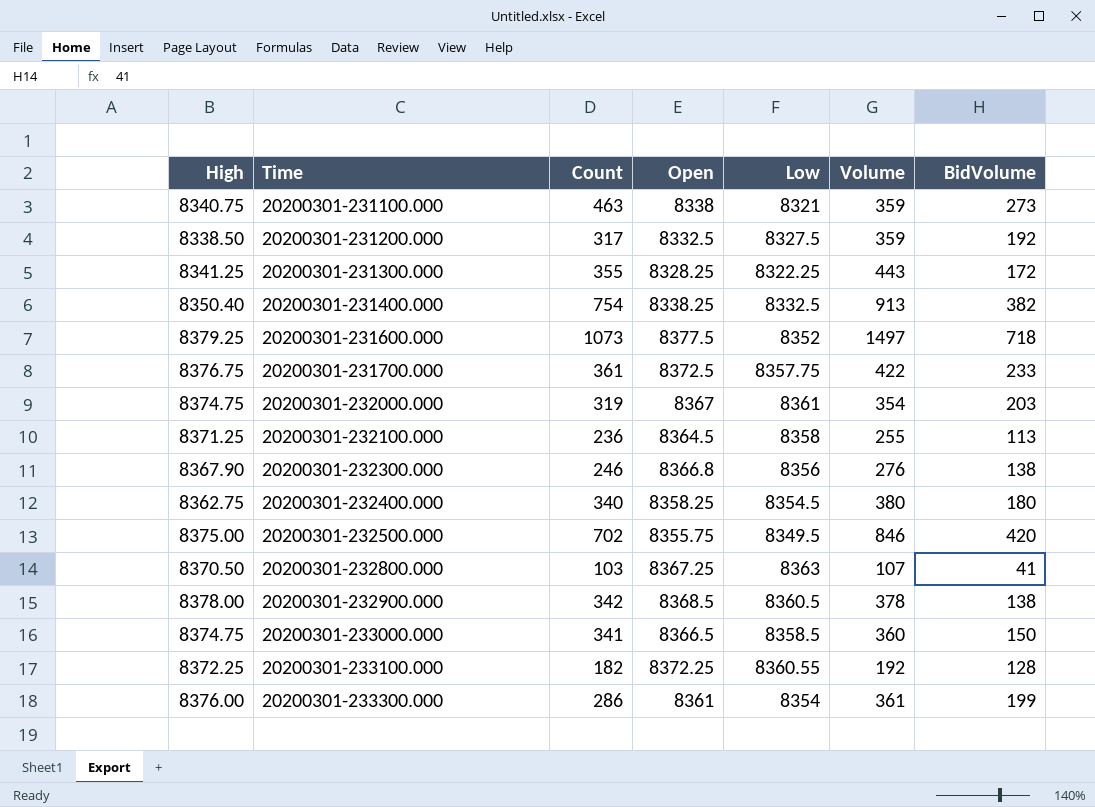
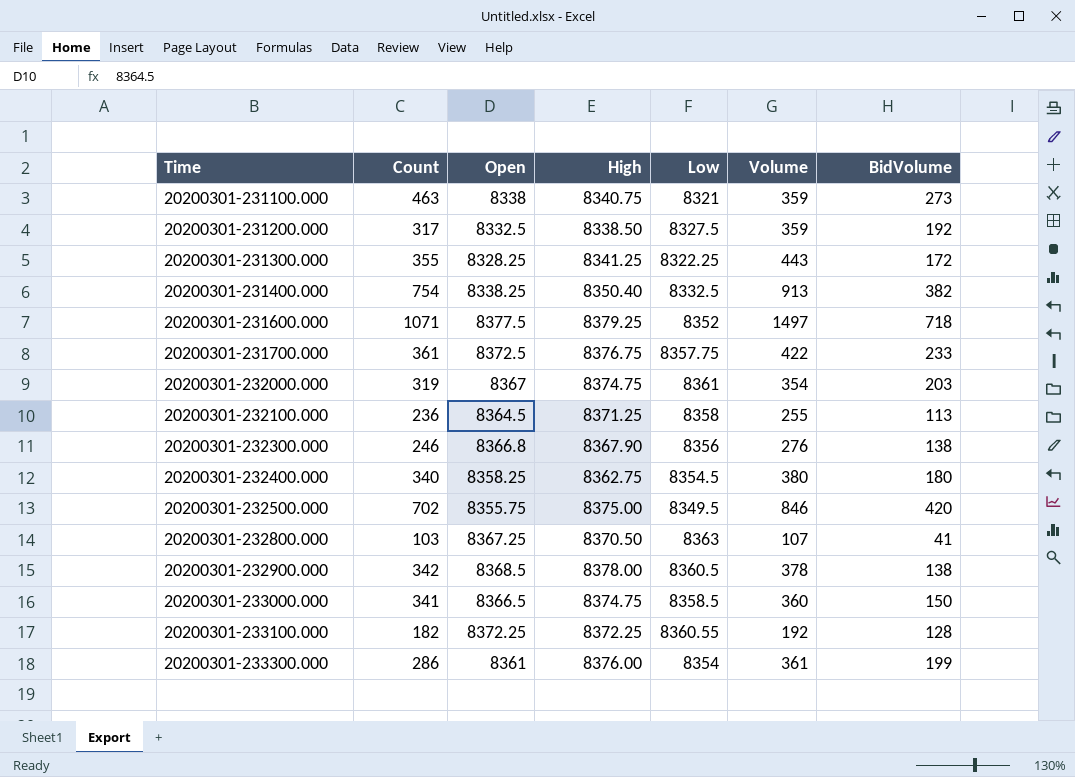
column High | position: 1 -> 4
20200301-231600.000 | Count: 1073 -> 1071

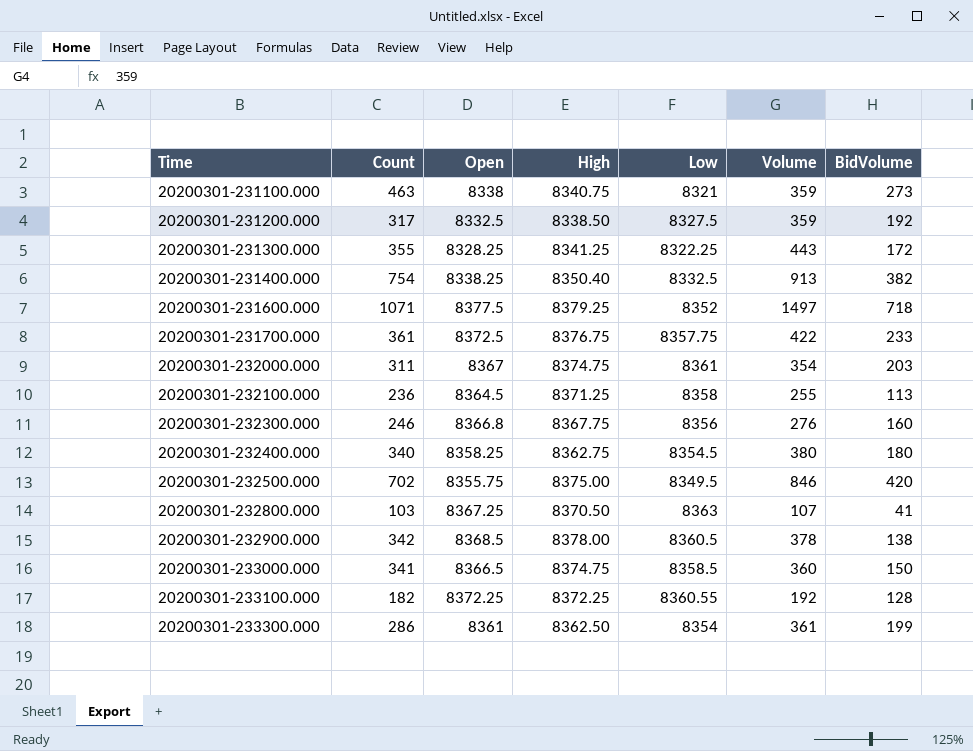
20200301-232000.000 | Count: 319 -> 311
20200301-232300.000 | High: 8367.90 -> 8367.75
20200301-232300.000 | BidVolume: 138 -> 160
20200301-233300.000 | High: 8376.00 -> 8362.50

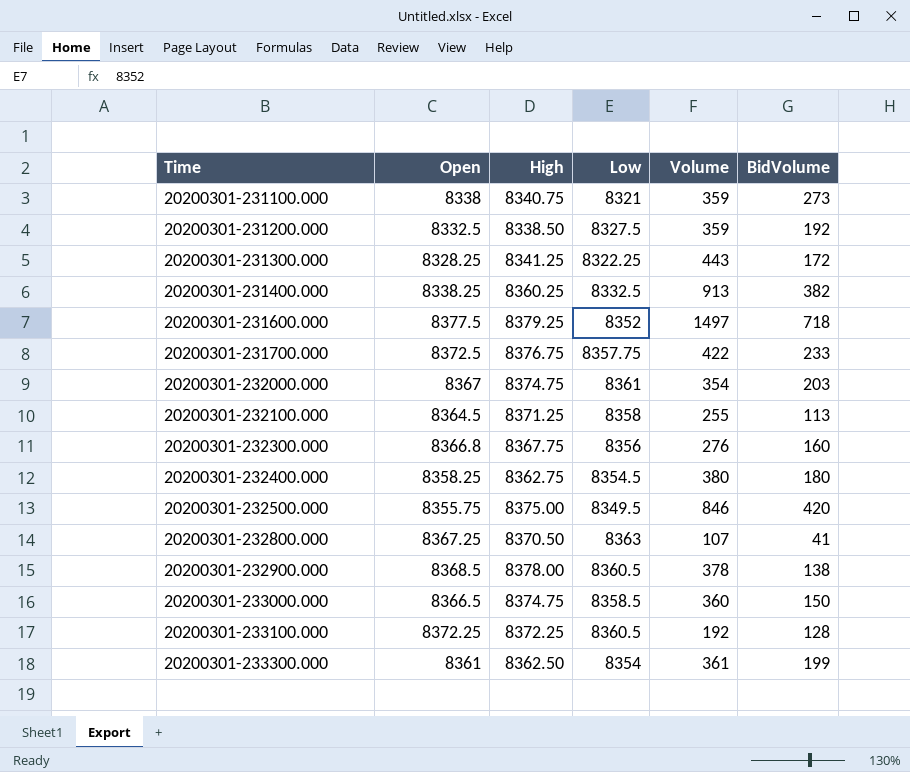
column Count | position: 2 -> none
20200301-231400.000 | High: 8350.40 -> 8360.25
20200301-233100.000 | Low: 8360.55 -> 8360.5

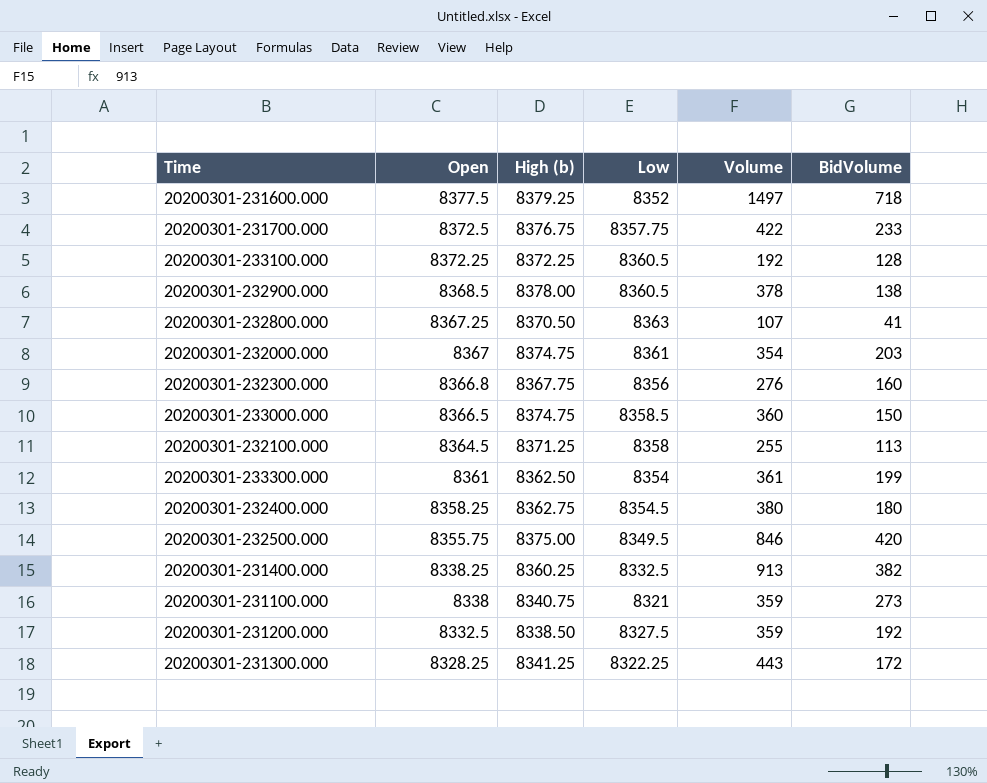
row order: Time ascending -> Open descending
column name: High -> High (b)

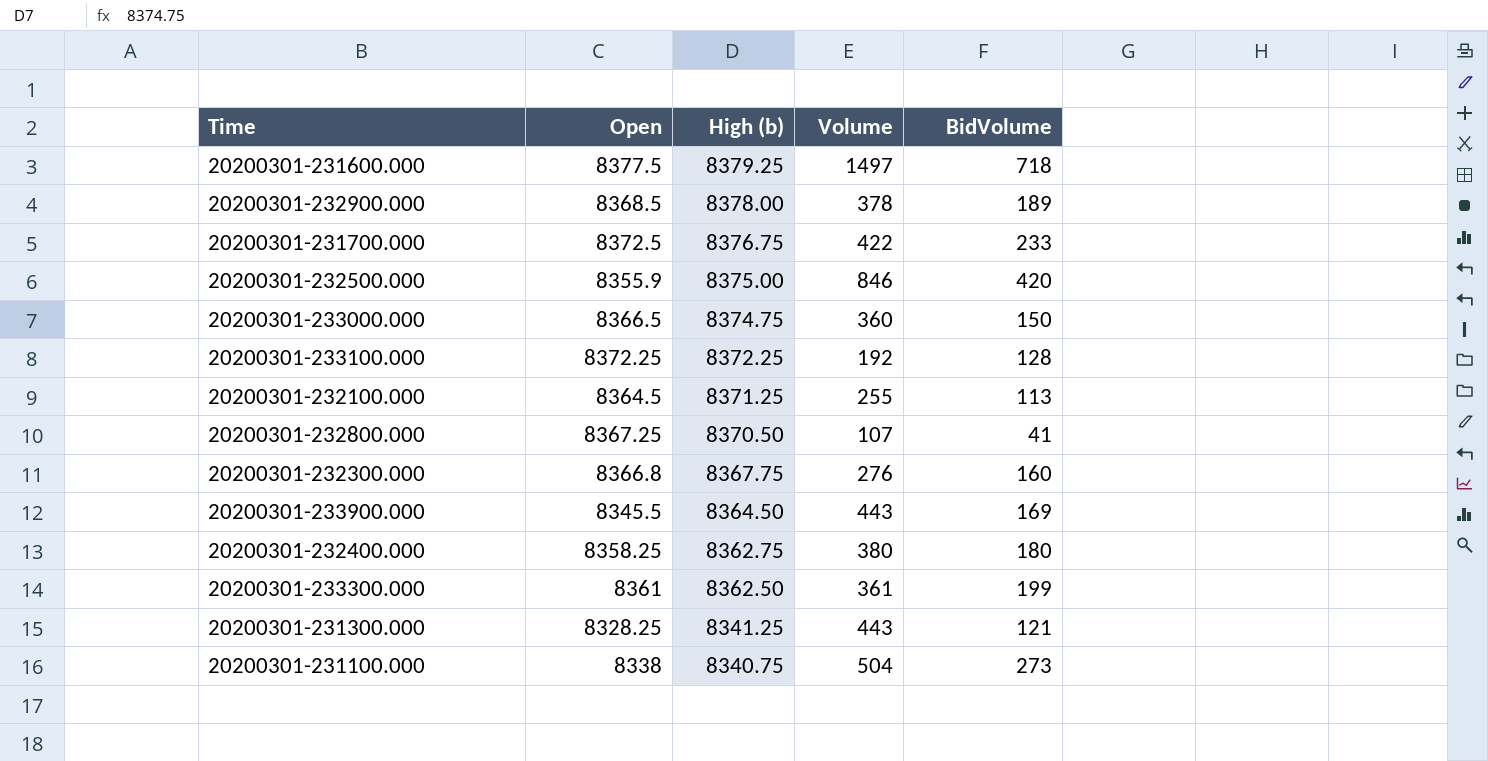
row order: Open descending -> High (b) descending
column Low | position: 4 -> none
row 20200301-232000.000: 8367 | 8374.75 | 8361 | 354 | 203 -> none
row 20200301-231400.000: 8338.25 | 8360.25 | 8332.5 | 913 | 382 -> none
row 20200301-231200.000: 8332.5 | 8338.50 | 8327.5 | 359 | 192 -> none
20200301-232900.000 | BidVolume: 138 -> 189
20200301-232500.000 | Open: 8355.75 -> 8355.9
row 20200301-233900.000: none -> 8345.5 | 8364.50 | 443 | 169
20200301-231300.000 | BidVolume: 172 -> 121
20200301-231100.000 | Volume: 359 -> 504

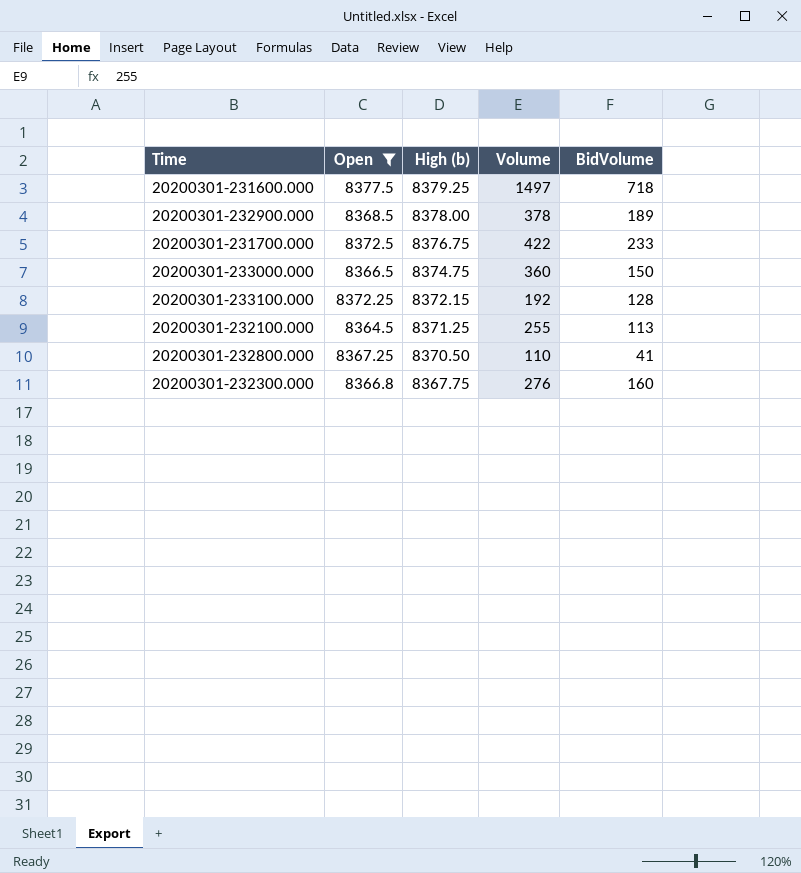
filter: none -> Open >= 8364.5
20200301-233100.000 | High (b): 8372.25 -> 8372.15
20200301-232800.000 | Volume: 107 -> 110

